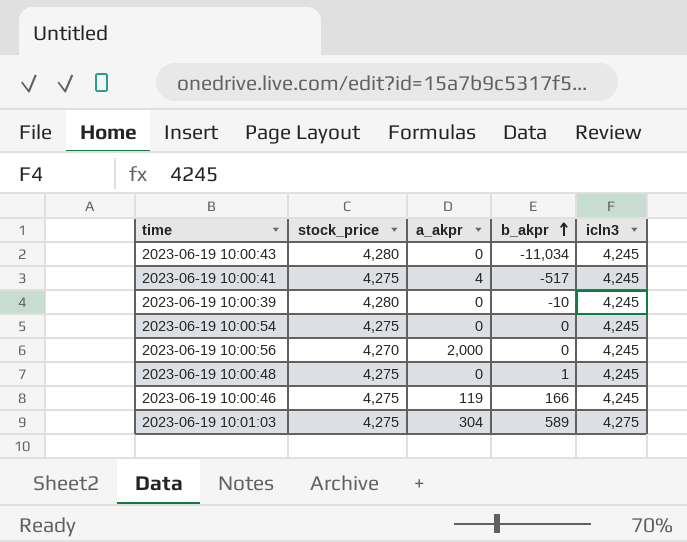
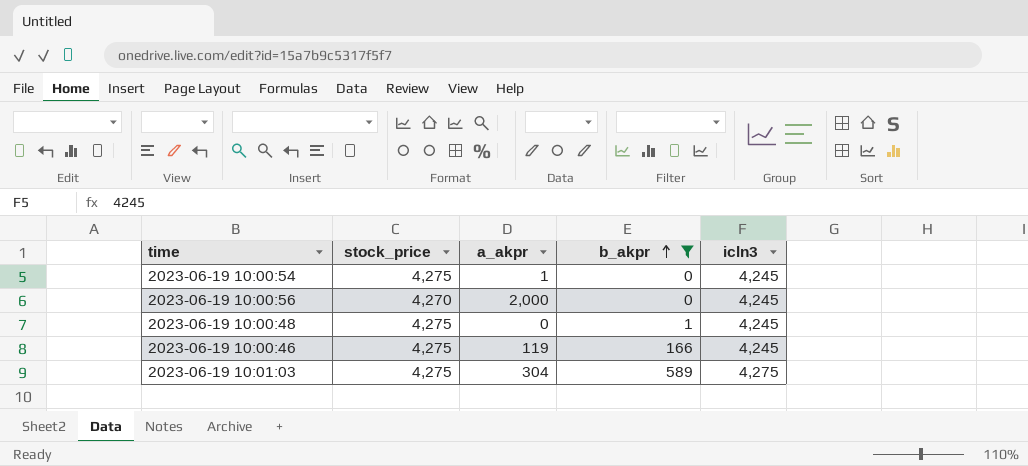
filter: none -> b_akpr >= 0
2023-06-19 10:00:54 | a_akpr: 0 -> 1

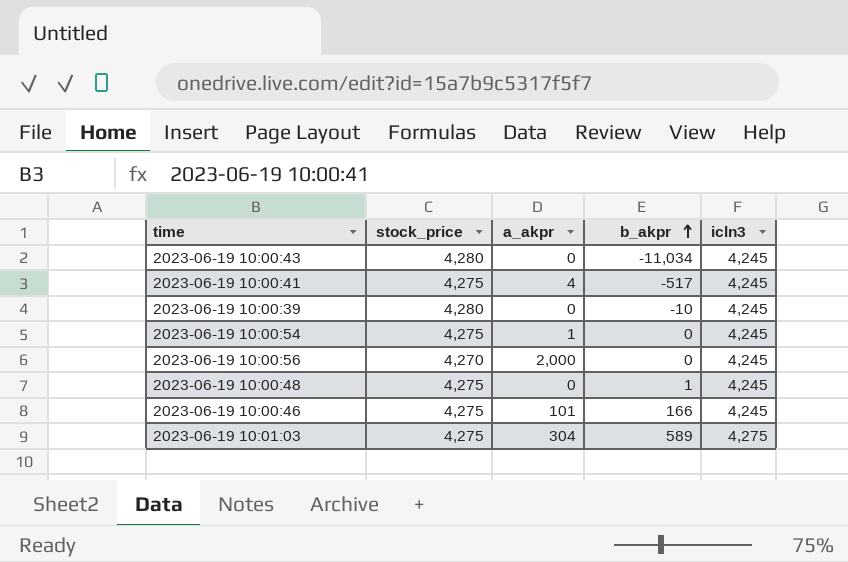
filter: b_akpr >= 0 -> none
2023-06-19 10:00:46 | a_akpr: 119 -> 101

